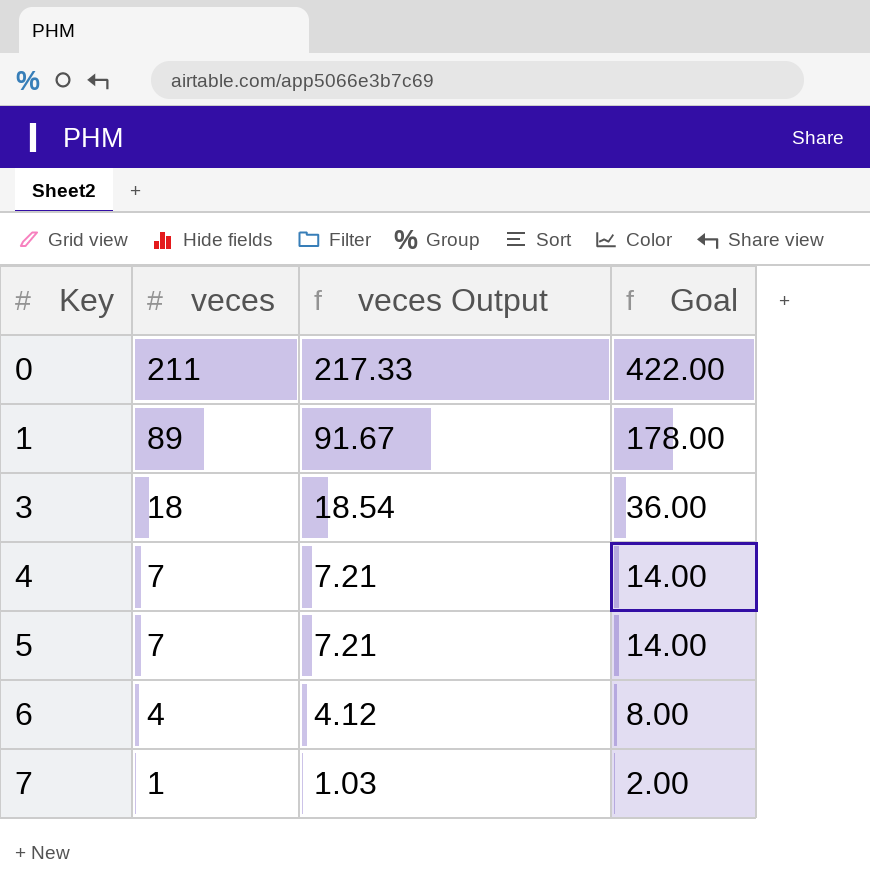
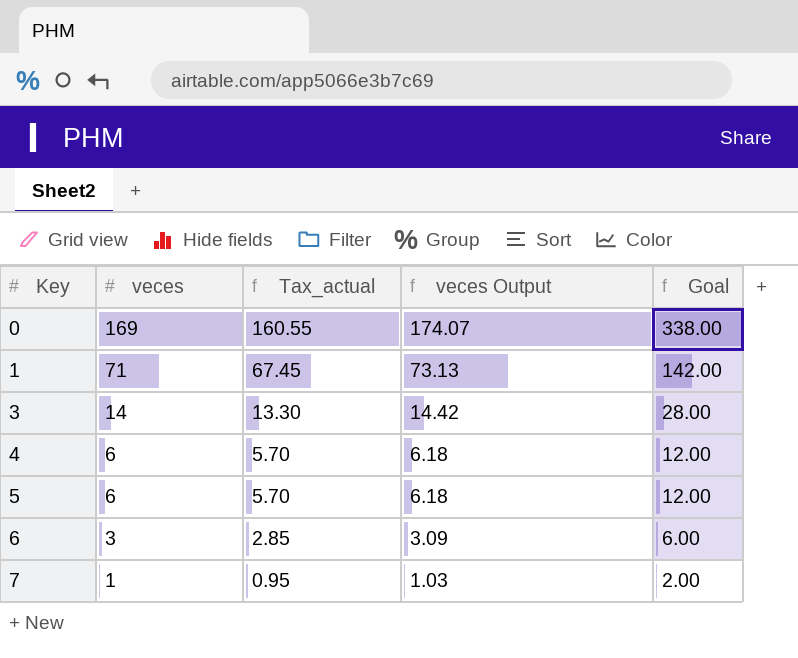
column Tax_actual | formula: none -> [veces] * 0.95
0 | veces: 211 -> 169
0 | veces Output: 217.33 -> 174.07
0 | Goal: 422.00 -> 338.00
1 | veces: 89 -> 71
1 | veces Output: 91.67 -> 73.13
1 | Goal: 178.00 -> 142.00
3 | veces: 18 -> 14
3 | veces Output: 18.54 -> 14.42
3 | Goal: 36.00 -> 28.00
4 | veces: 7 -> 6
4 | veces Output: 7.21 -> 6.18
4 | Goal: 14.00 -> 12.00
5 | veces: 7 -> 6
5 | veces Output: 7.21 -> 6.18
5 | Goal: 14.00 -> 12.00
6 | veces: 4 -> 3
6 | veces Output: 4.12 -> 3.09
6 | Goal: 8.00 -> 6.00

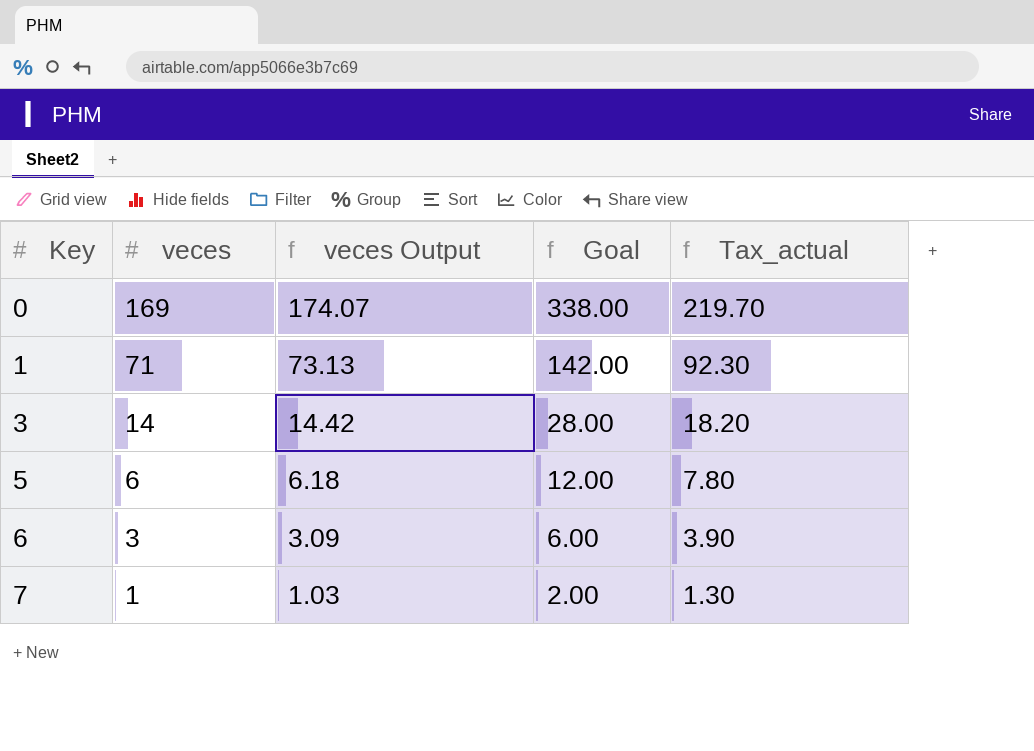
column Tax_actual | formula: [veces] * 0.95 -> [veces] * 1.3
column Tax_actual | position: 3 -> 5
row 4: 6 | 5.70 | 6.18 | 12.00 -> none

